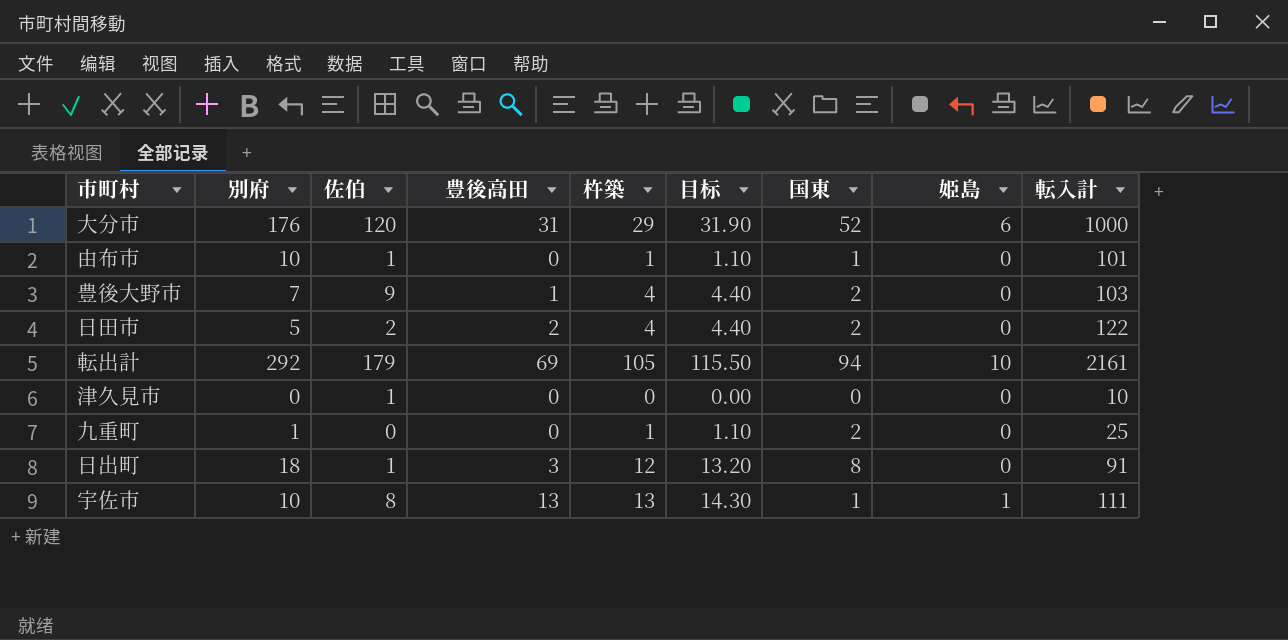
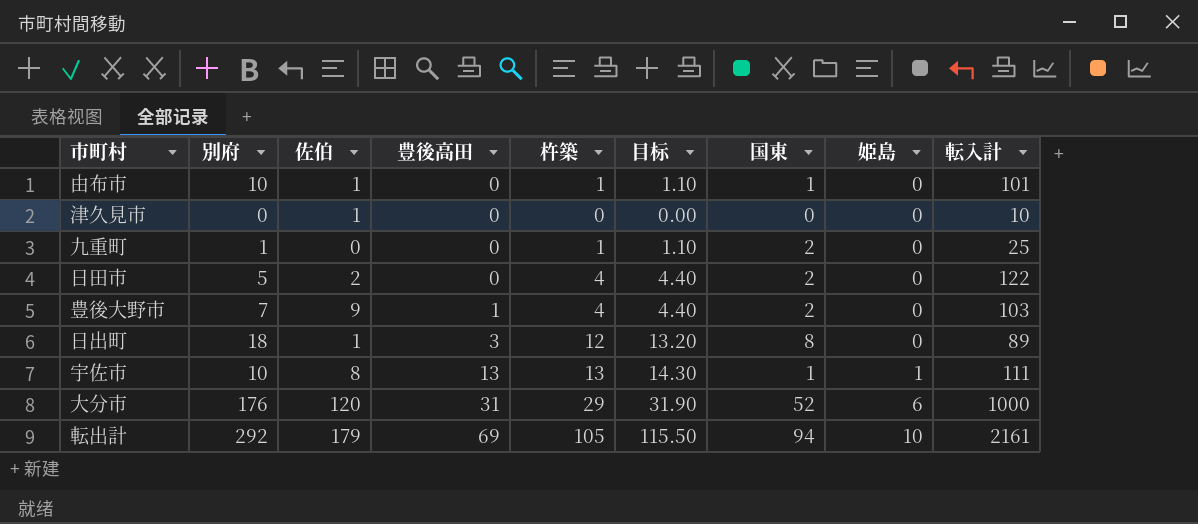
row order: none -> 豊後高田 ascending
日田市 | 豊後高田: 2 -> 0
日出町 | 転入計: 91 -> 89

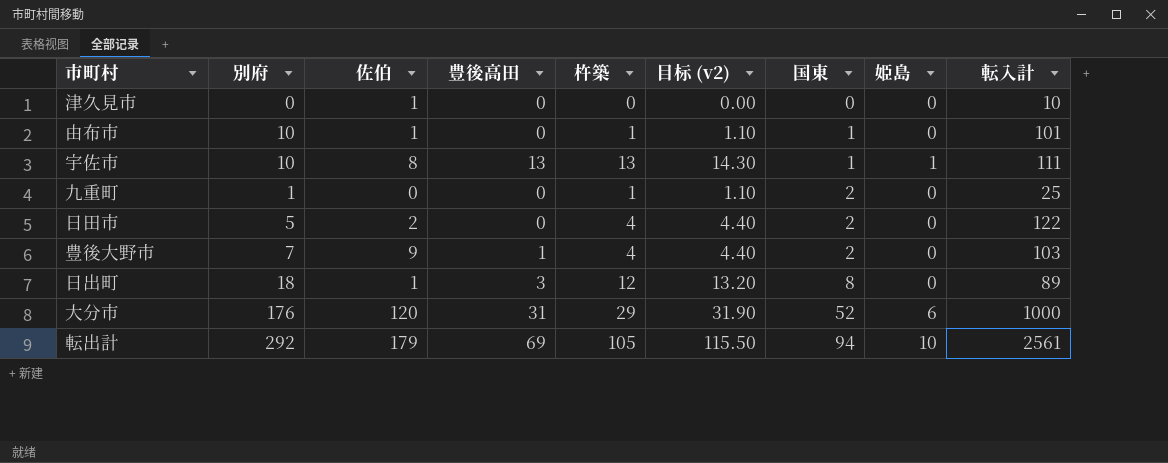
row order: 豊後高田 ascending -> 国東 ascending
column name: 目标 -> 目标 (v2)
転出計 | 転入計: 2161 -> 2561

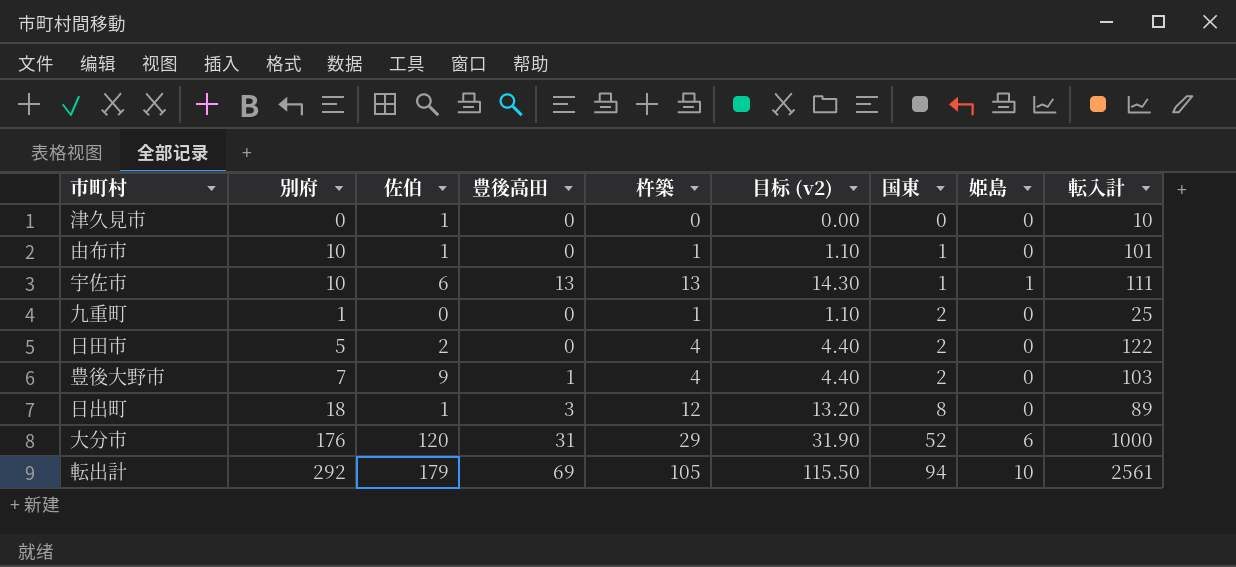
宇佐市 | 佐伯: 8 -> 6

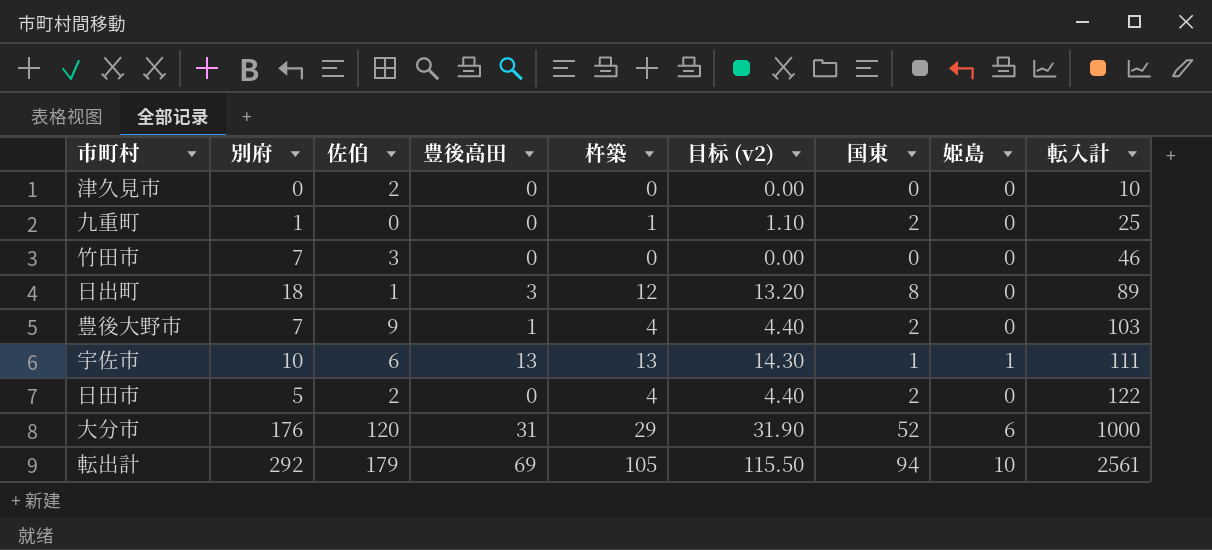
row order: 国東 ascending -> 転入計 ascending
row 由布市: 10 | 1 | 0 | 1 | 1.10 | 1 | 0 | 101 -> none
津久見市 | 佐伯: 1 -> 2
row 竹田市: none -> 7 | 3 | 0 | 0 | 0.00 | 0 | 0 | 46

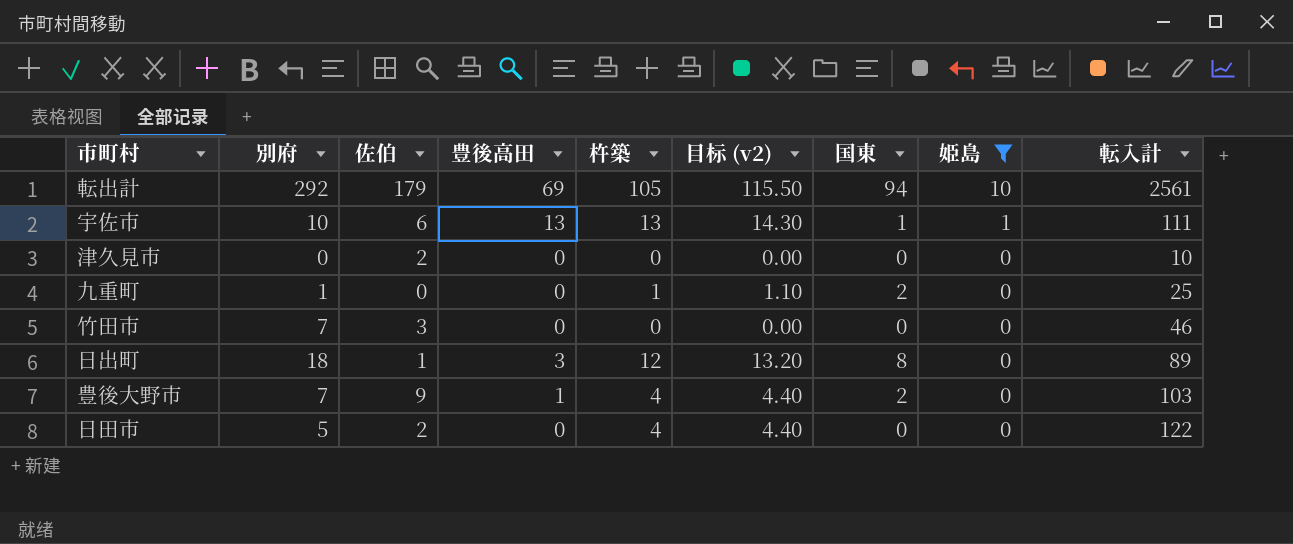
filter: none -> 姫島 != 6
row order: 転入計 ascending -> 姫島 descending
日田市 | 国東: 2 -> 0

